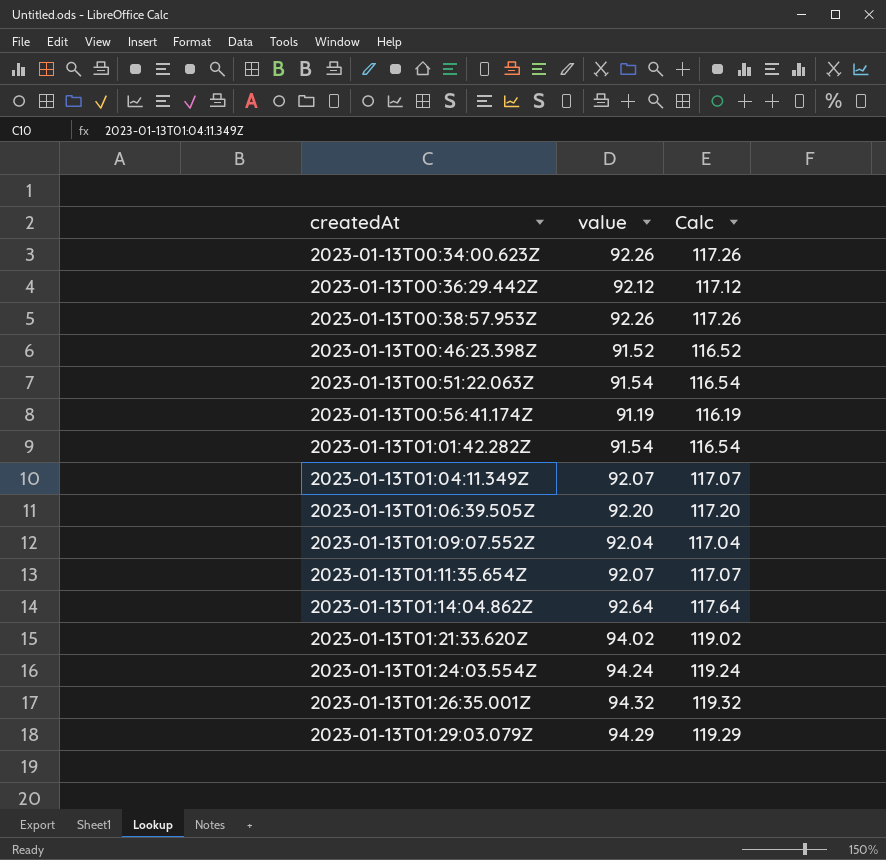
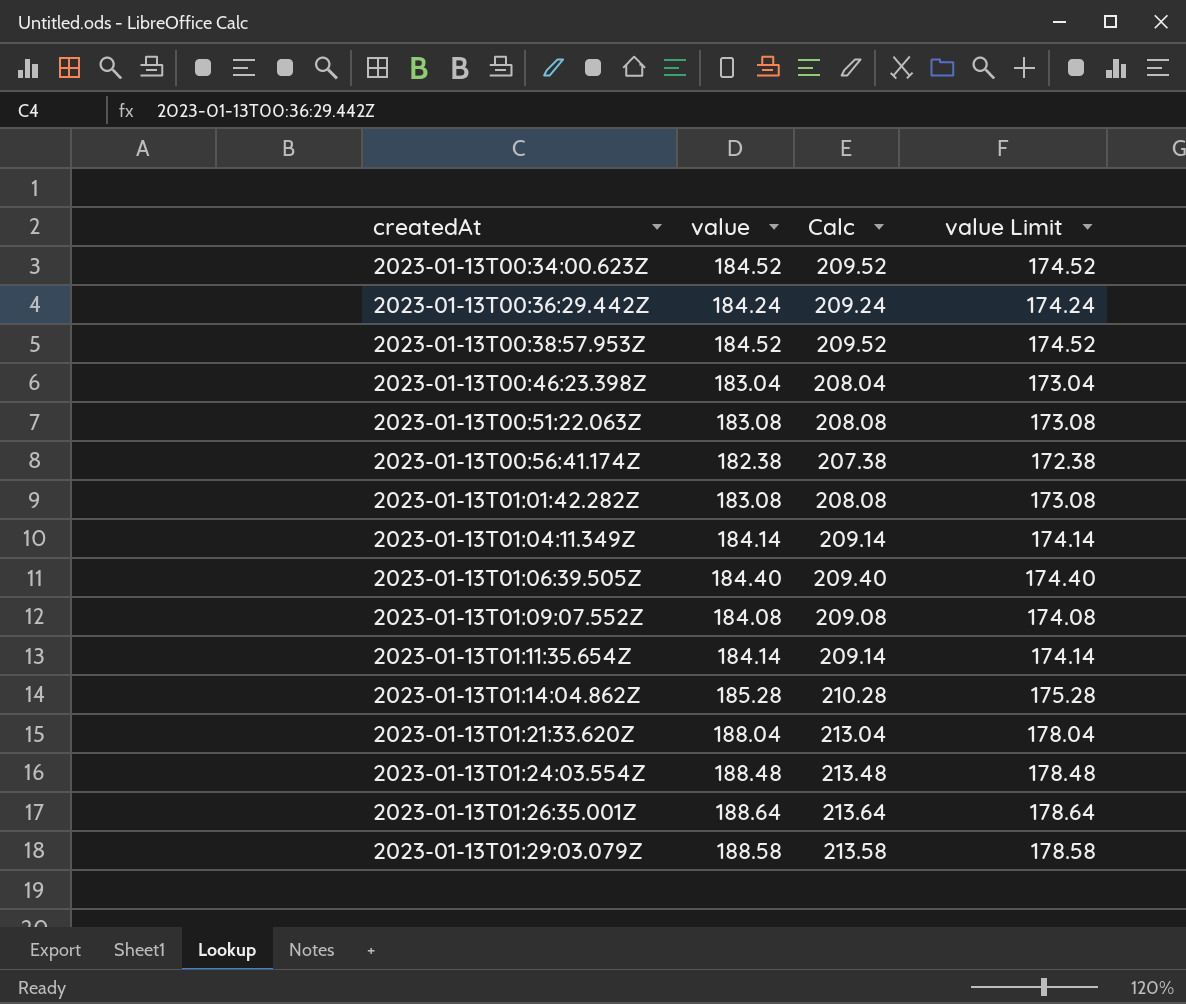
column value Limit | formula: none -> [value] - 10
2023-01-13T00:34:00.623Z | value: 92.26 -> 184.52
2023-01-13T00:34:00.623Z | Calc: 117.26 -> 209.52
2023-01-13T00:36:29.442Z | value: 92.12 -> 184.24
2023-01-13T00:36:29.442Z | Calc: 117.12 -> 209.24
2023-01-13T00:38:57.953Z | value: 92.26 -> 184.52
2023-01-13T00:38:57.953Z | Calc: 117.26 -> 209.52
2023-01-13T00:46:23.398Z | value: 91.52 -> 183.04
2023-01-13T00:46:23.398Z | Calc: 116.52 -> 208.04
2023-01-13T00:51:22.063Z | value: 91.54 -> 183.08
2023-01-13T00:51:22.063Z | Calc: 116.54 -> 208.08
2023-01-13T00:56:41.174Z | value: 91.19 -> 182.38
2023-01-13T00:56:41.174Z | Calc: 116.19 -> 207.38
2023-01-13T01:01:42.282Z | value: 91.54 -> 183.08
2023-01-13T01:01:42.282Z | Calc: 116.54 -> 208.08
2023-01-13T01:04:11.349Z | value: 92.07 -> 184.14
2023-01-13T01:04:11.349Z | Calc: 117.07 -> 209.14
2023-01-13T01:06:39.505Z | value: 92.20 -> 184.40
2023-01-13T01:06:39.505Z | Calc: 117.20 -> 209.40
2023-01-13T01:09:07.552Z | value: 92.04 -> 184.08
2023-01-13T01:09:07.552Z | Calc: 117.04 -> 209.08
2023-01-13T01:11:35.654Z | value: 92.07 -> 184.14
2023-01-13T01:11:35.654Z | Calc: 117.07 -> 209.14
2023-01-13T01:14:04.862Z | value: 92.64 -> 185.28
2023-01-13T01:14:04.862Z | Calc: 117.64 -> 210.28
2023-01-13T01:21:33.620Z | value: 94.02 -> 188.04
2023-01-13T01:21:33.620Z | Calc: 119.02 -> 213.04
2023-01-13T01:24:03.554Z | value: 94.24 -> 188.48
2023-01-13T01:24:03.554Z | Calc: 119.24 -> 213.48
2023-01-13T01:26:35.001Z | value: 94.32 -> 188.64
2023-01-13T01:26:35.001Z | Calc: 119.32 -> 213.64
2023-01-13T01:29:03.079Z | value: 94.29 -> 188.58
2023-01-13T01:29:03.079Z | Calc: 119.29 -> 213.58

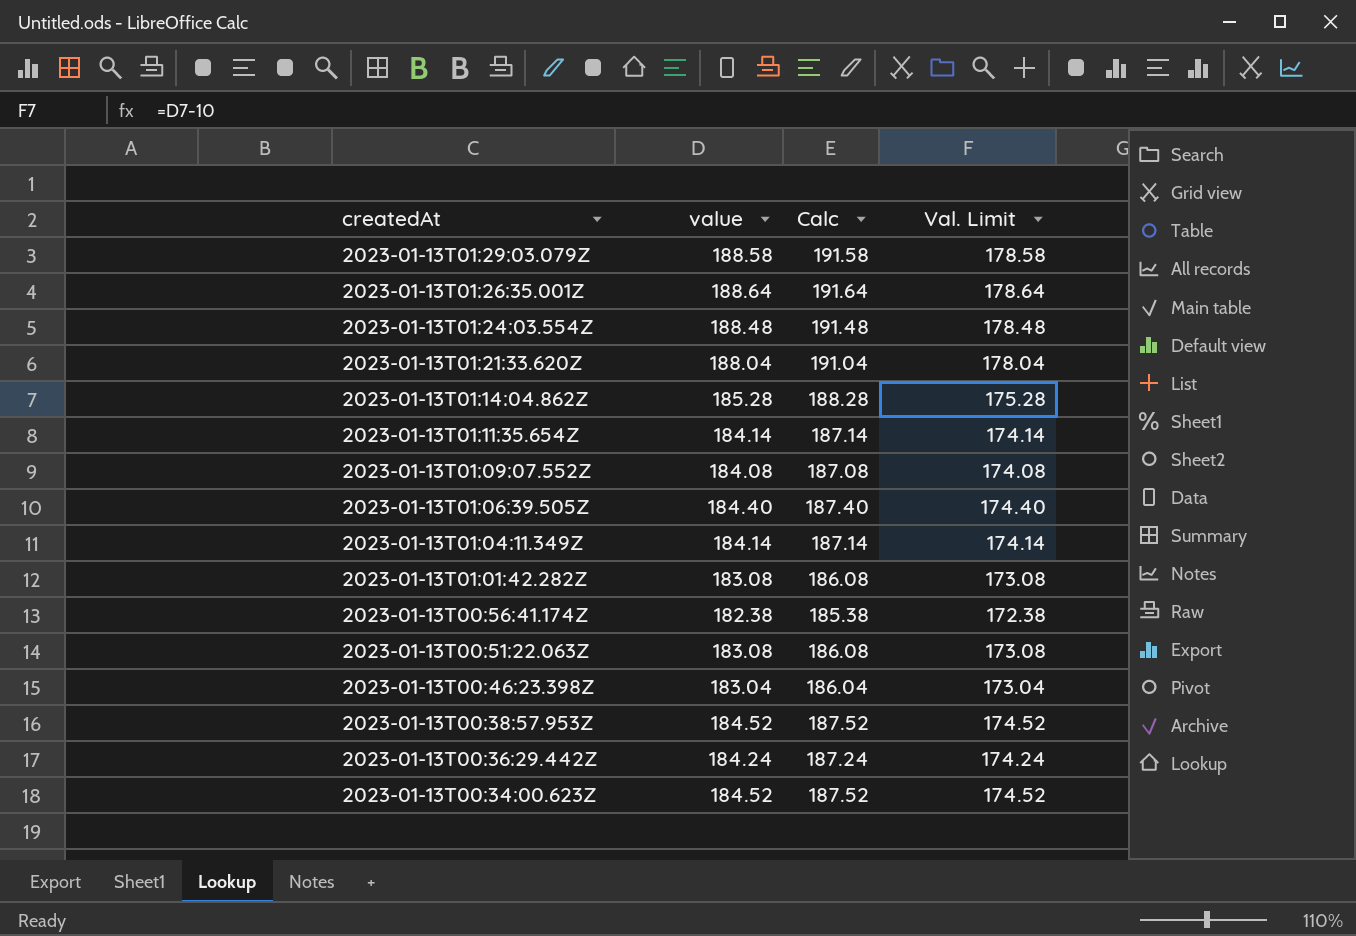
row order: createdAt ascending -> createdAt descending
column Calc | formula: [value] + 25 -> [value] + 3
column name: value Limit -> Val. Limit

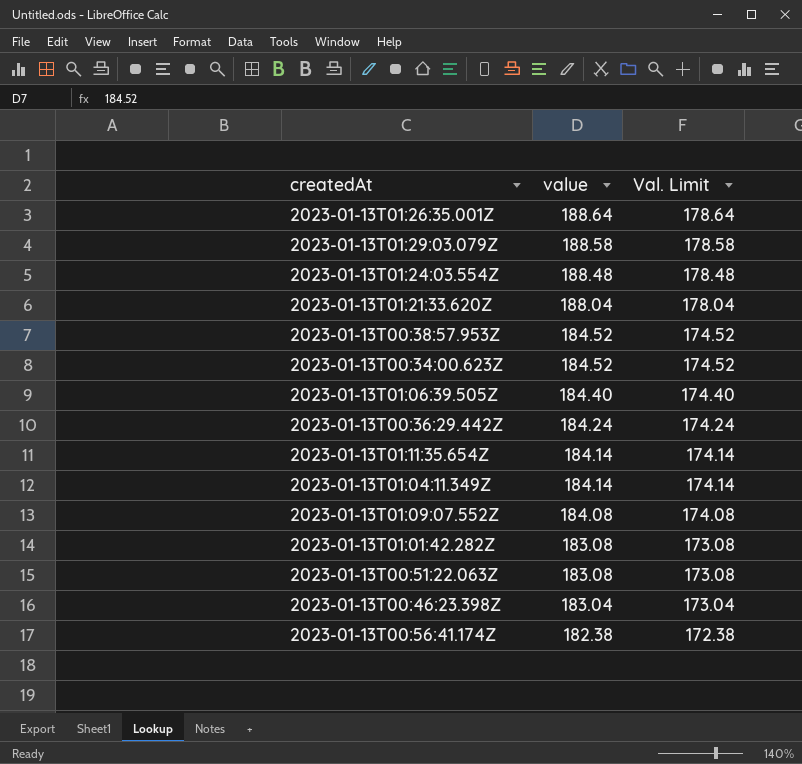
row order: createdAt descending -> value descending
column Calc | formula: [value] + 3 -> none
row 2023-01-13T01:14:04.862Z: 185.28 | 188.28 | 175.28 -> none

